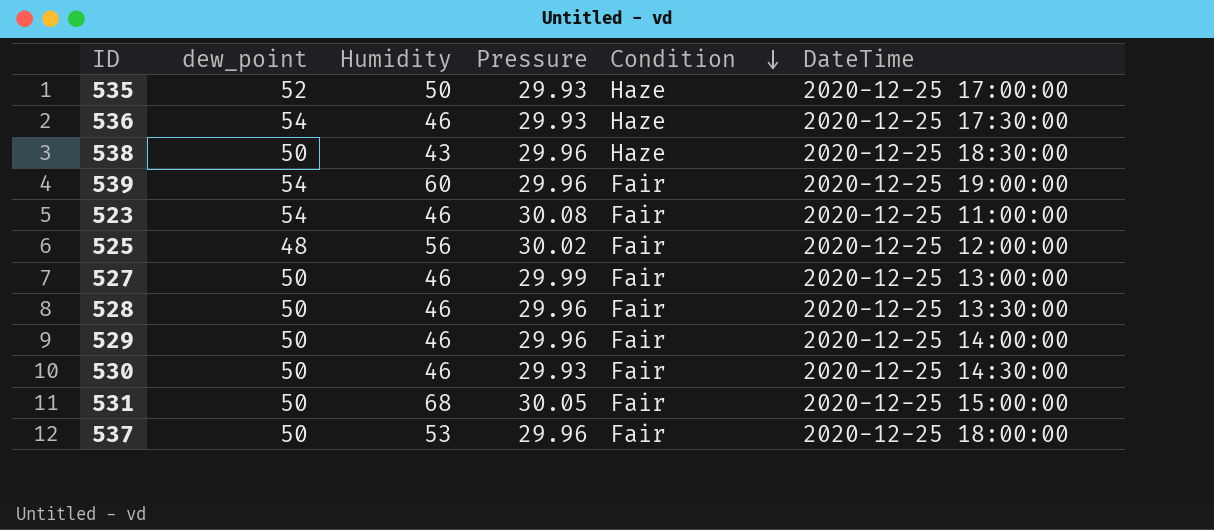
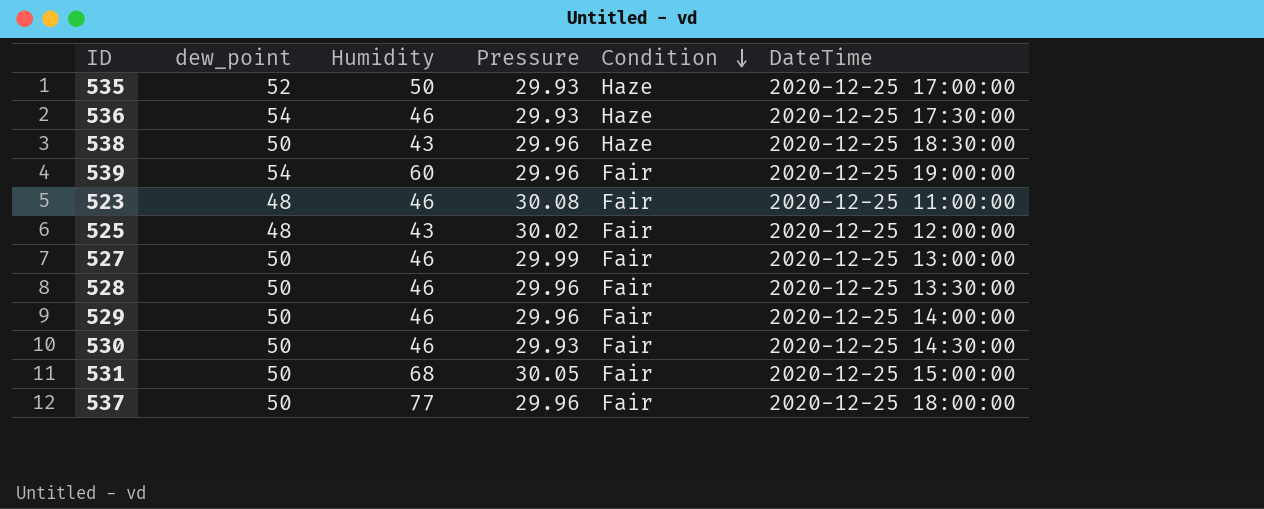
523 | dew_point: 54 -> 48
525 | Humidity: 56 -> 43
537 | Humidity: 53 -> 77

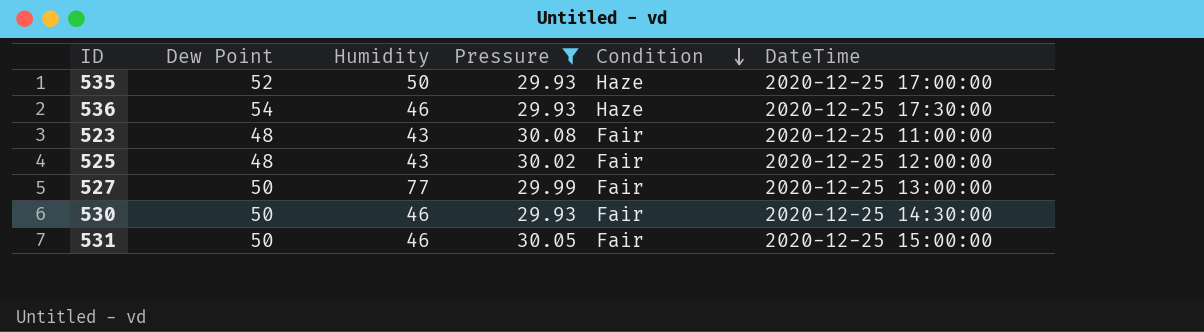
filter: none -> Pressure != 29.96
column name: dew_point -> Dew Point
523 | Humidity: 46 -> 43
527 | Humidity: 46 -> 77
531 | Humidity: 68 -> 46

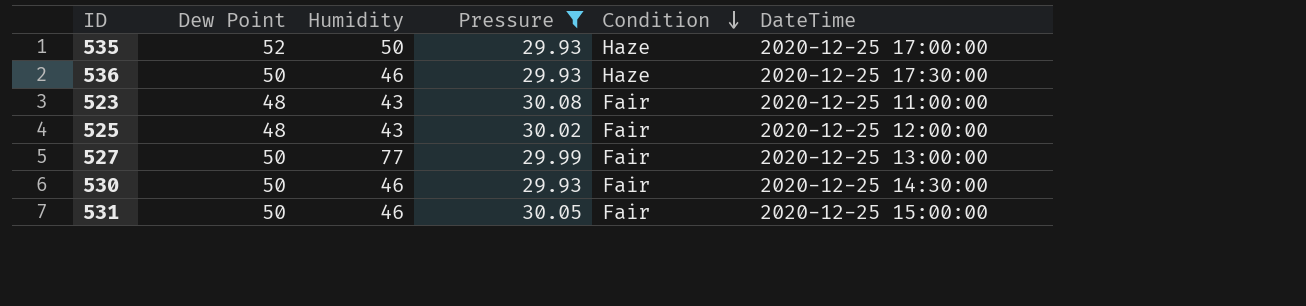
536 | Dew Point: 54 -> 50

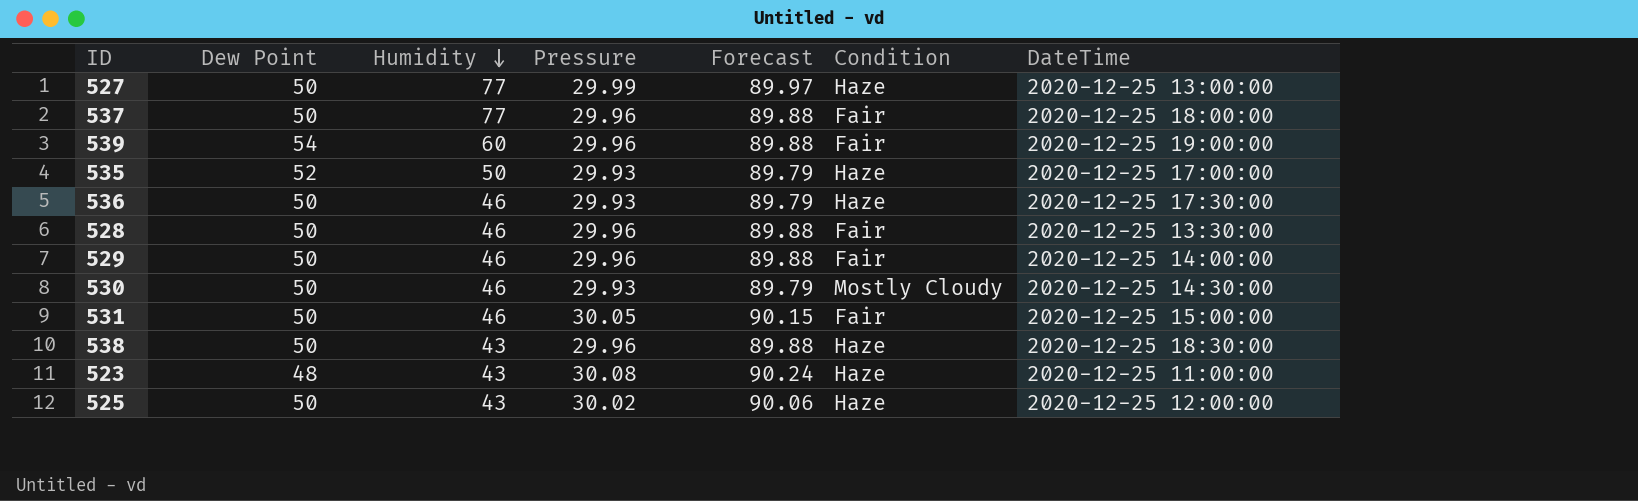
filter: Pressure != 29.96 -> none
row order: Condition descending -> Humidity descending
column Forecast | formula: none -> [Pressure] * 3
527 | Condition: Fair -> Haze
530 | Condition: Fair -> Mostly Cloudy
523 | Condition: Fair -> Haze
525 | Dew Point: 48 -> 50
525 | Condition: Fair -> Haze

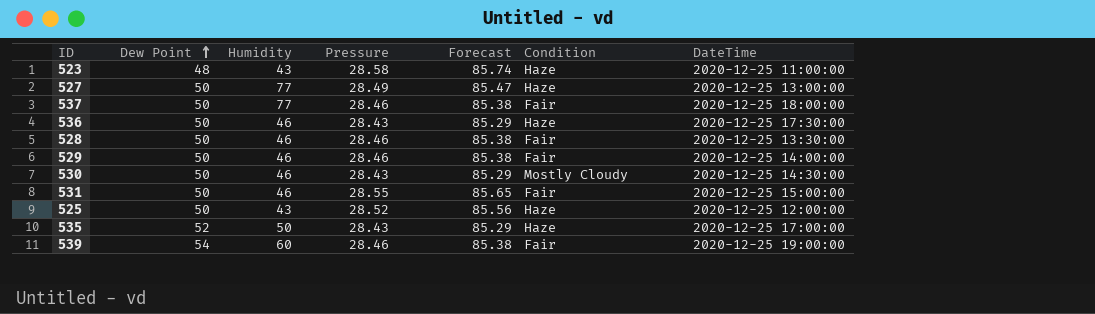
row order: Humidity descending -> Dew Point ascending
row 538: 50 | 43 | 29.96 | 89.88 | Haze | 2020-12-25 18:30:00 -> none
523 | Pressure: 30.08 -> 28.58
523 | Forecast: 90.24 -> 85.74
527 | Pressure: 29.99 -> 28.49
527 | Forecast: 89.97 -> 85.47
537 | Pressure: 29.96 -> 28.46
537 | Forecast: 89.88 -> 85.38
536 | Pressure: 29.93 -> 28.43
536 | Forecast: 89.79 -> 85.29
528 | Pressure: 29.96 -> 28.46
528 | Forecast: 89.88 -> 85.38
529 | Pressure: 29.96 -> 28.46
529 | Forecast: 89.88 -> 85.38
530 | Pressure: 29.93 -> 28.43
530 | Forecast: 89.79 -> 85.29
531 | Pressure: 30.05 -> 28.55
531 | Forecast: 90.15 -> 85.65
525 | Pressure: 30.02 -> 28.52
525 | Forecast: 90.06 -> 85.56
535 | Pressure: 29.93 -> 28.43
535 | Forecast: 89.79 -> 85.29
539 | Pressure: 29.96 -> 28.46
539 | Forecast: 89.88 -> 85.38

